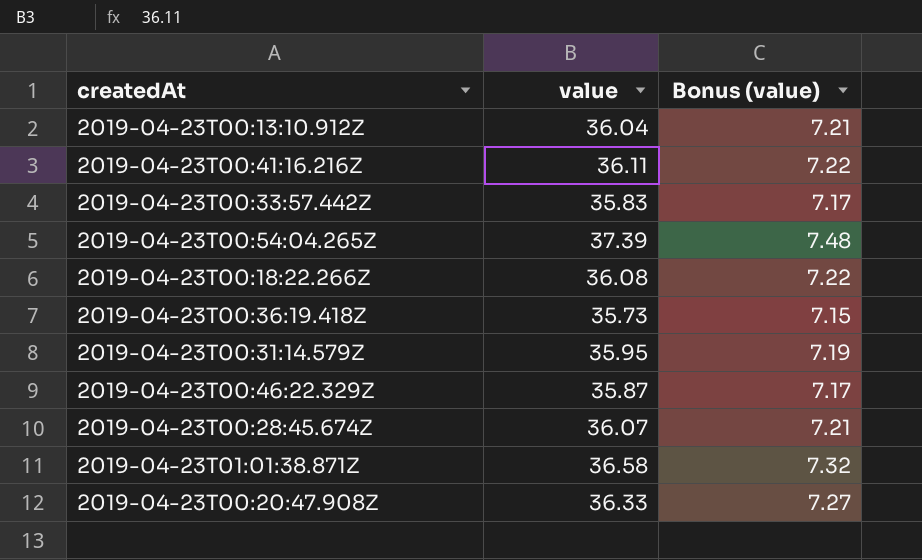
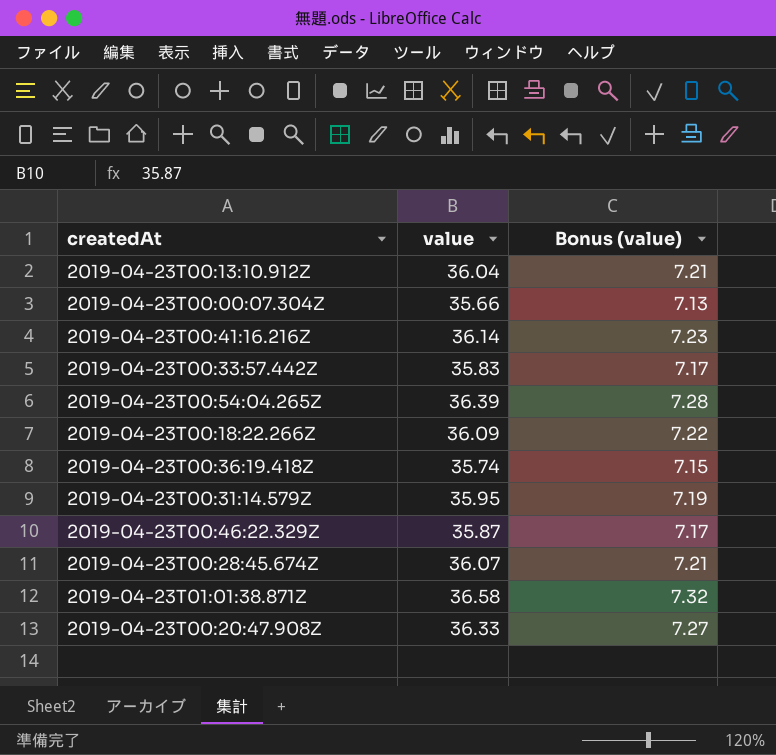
row 2019-04-23T00:00:07.304Z: none -> 35.66 | 7.13
2019-04-23T00:41:16.216Z | value: 36.11 -> 36.14
2019-04-23T00:41:16.216Z | Bonus (value): 7.22 -> 7.23
2019-04-23T00:54:04.265Z | value: 37.39 -> 36.39
2019-04-23T00:54:04.265Z | Bonus (value): 7.48 -> 7.28
2019-04-23T00:18:22.266Z | value: 36.08 -> 36.09
2019-04-23T00:36:19.418Z | value: 35.73 -> 35.74

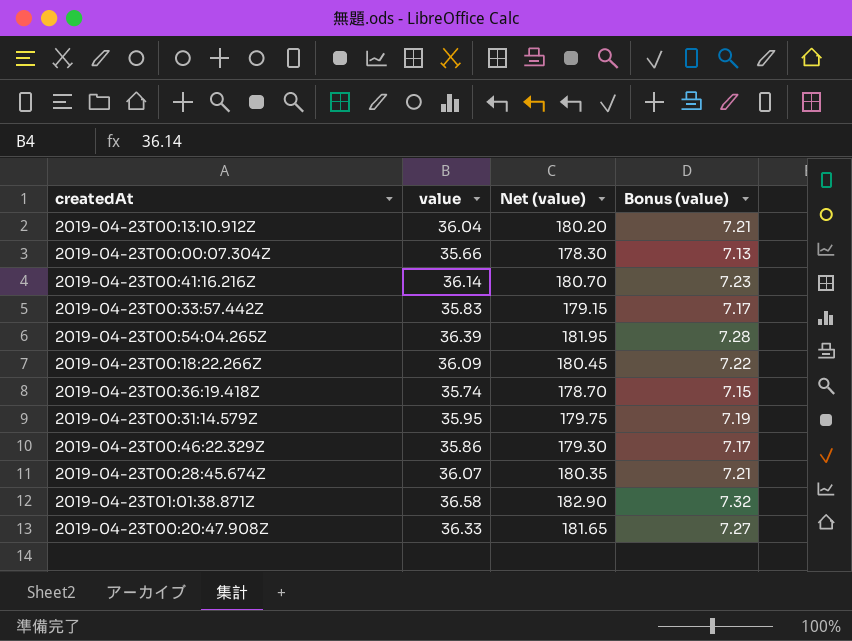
column Net (value) | formula: none -> [value] * 5
2019-04-23T00:46:22.329Z | value: 35.87 -> 35.86

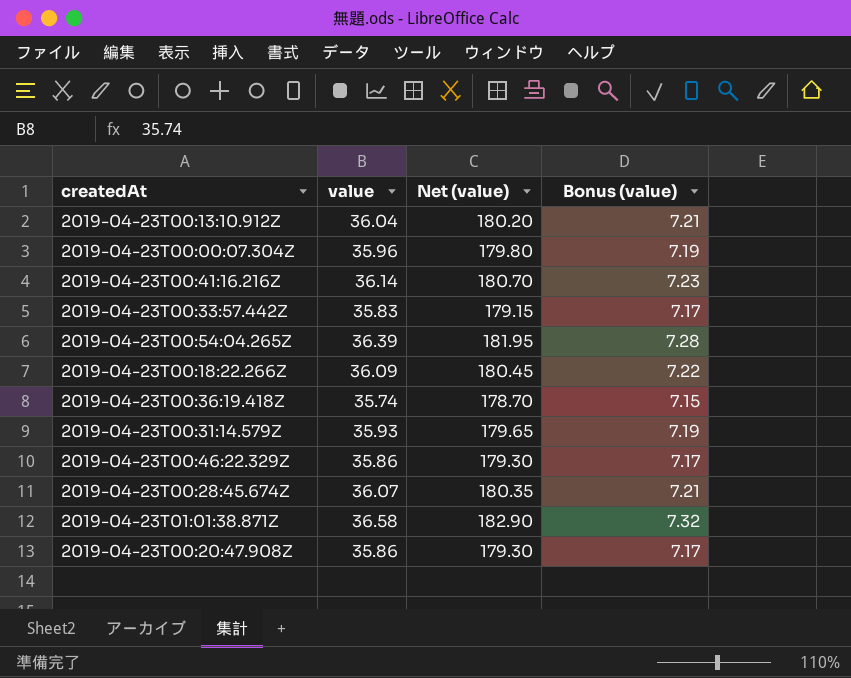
2019-04-23T00:00:07.304Z | value: 35.66 -> 35.96
2019-04-23T00:00:07.304Z | Net (value): 178.30 -> 179.80
2019-04-23T00:00:07.304Z | Bonus (value): 7.13 -> 7.19
2019-04-23T00:31:14.579Z | value: 35.95 -> 35.93
2019-04-23T00:31:14.579Z | Net (value): 179.75 -> 179.65
2019-04-23T00:20:47.908Z | value: 36.33 -> 35.86
2019-04-23T00:20:47.908Z | Net (value): 181.65 -> 179.30
2019-04-23T00:20:47.908Z | Bonus (value): 7.27 -> 7.17

